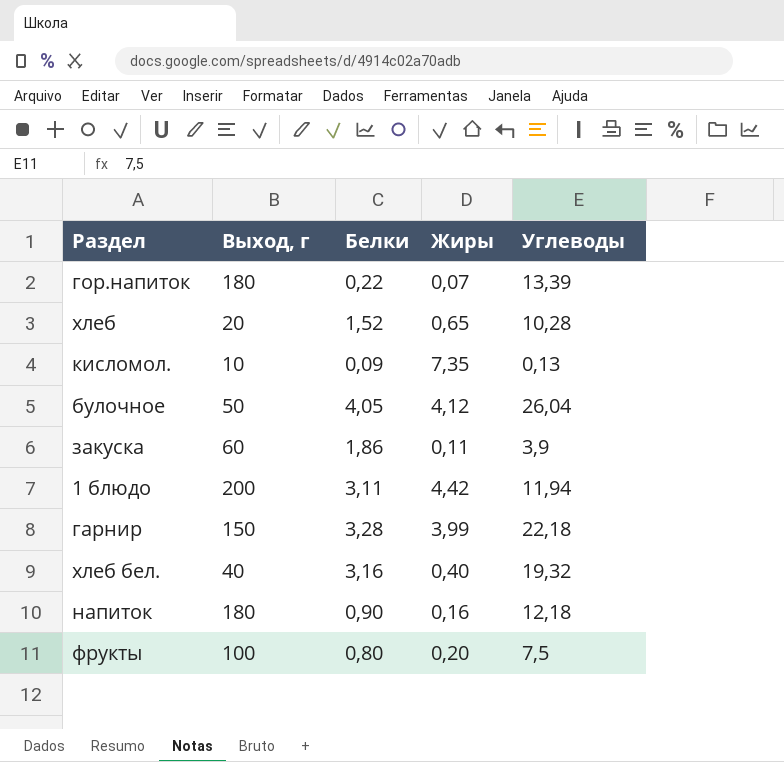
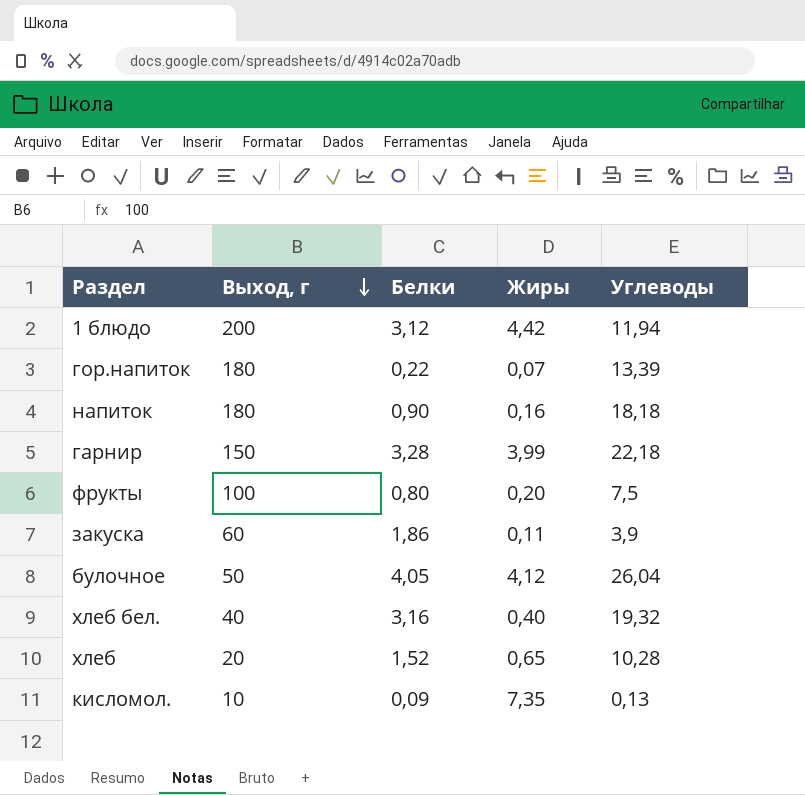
row order: none -> Выход, г descending
1 блюдо | Белки: 3,11 -> 3,12
напиток | Углеводы: 12,18 -> 18,18

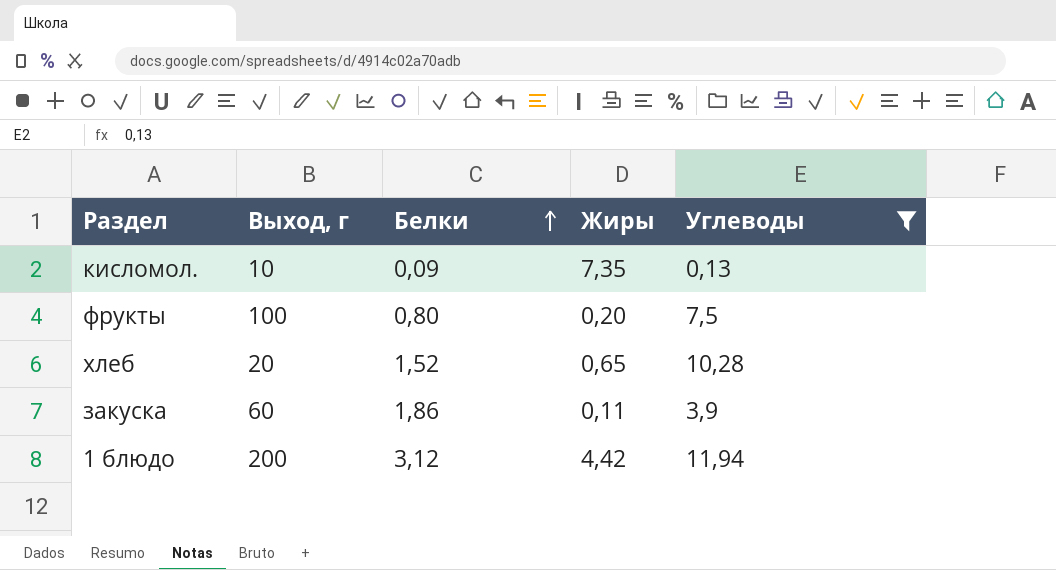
filter: none -> Углеводы <= 11,94
row order: Выход, г descending -> Белки ascending

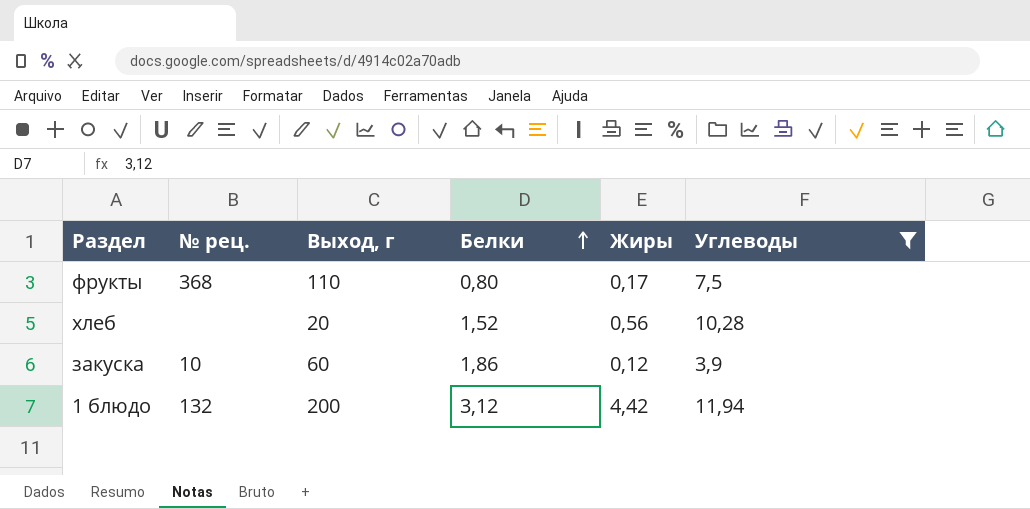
column № рец. | position: none -> 2
row кисломол.: 10 | 0,09 | 7,35 | 0,13 -> none
фрукты | Выход, г: 100 -> 110
фрукты | Жиры: 0,20 -> 0,17
хлеб | Жиры: 0,65 -> 0,56
закуска | Жиры: 0,11 -> 0,12

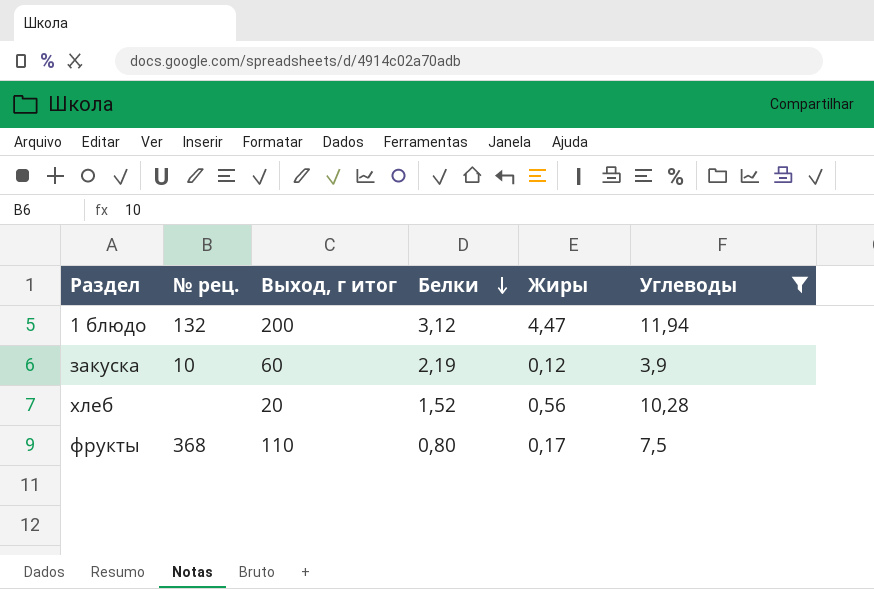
row order: Белки ascending -> Белки descending
column name: Выход, г -> Выход, г итог
1 блюдо | Жиры: 4,42 -> 4,47
закуска | Белки: 1,86 -> 2,19

